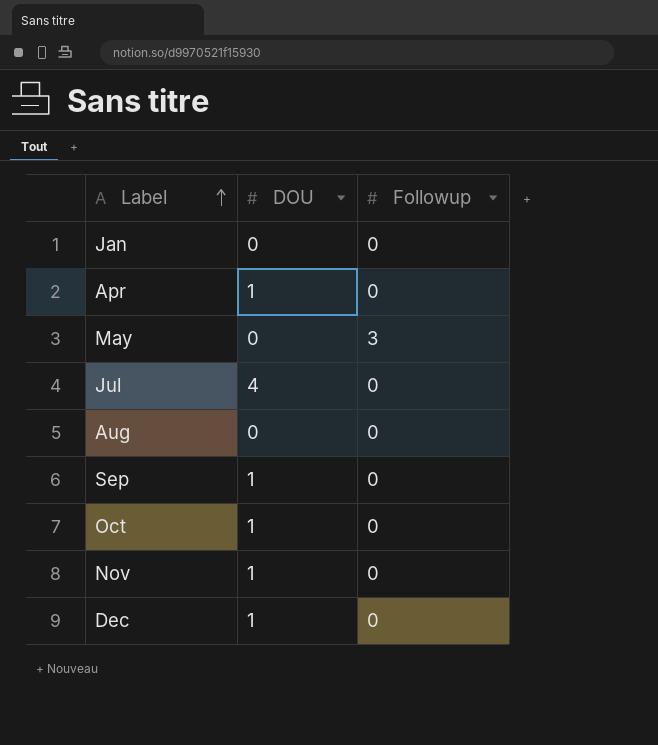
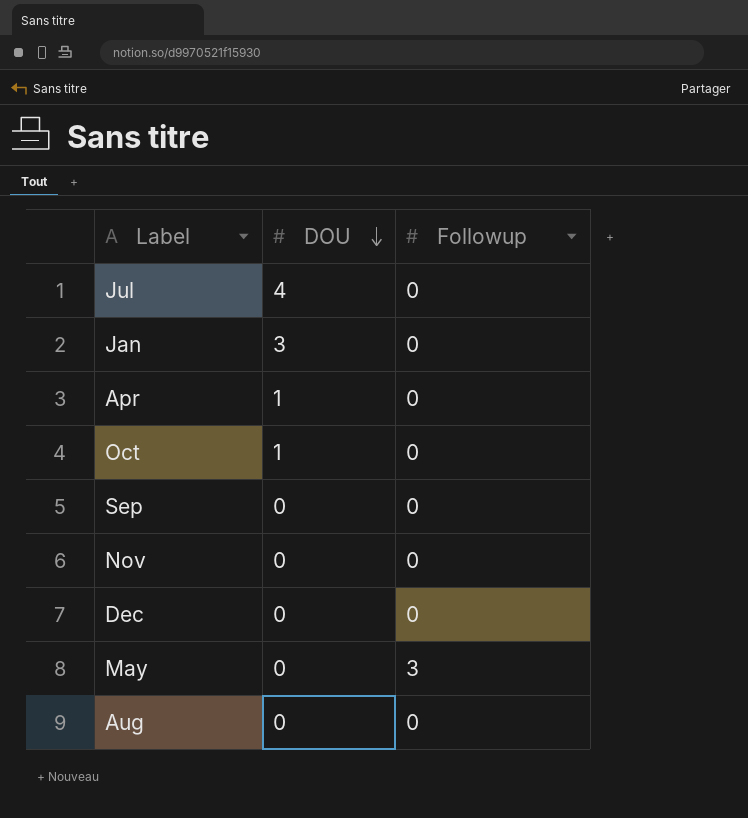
row order: Label ascending -> DOU descending
Jan | DOU: 0 -> 3
Sep | DOU: 1 -> 0
Nov | DOU: 1 -> 0
Dec | DOU: 1 -> 0

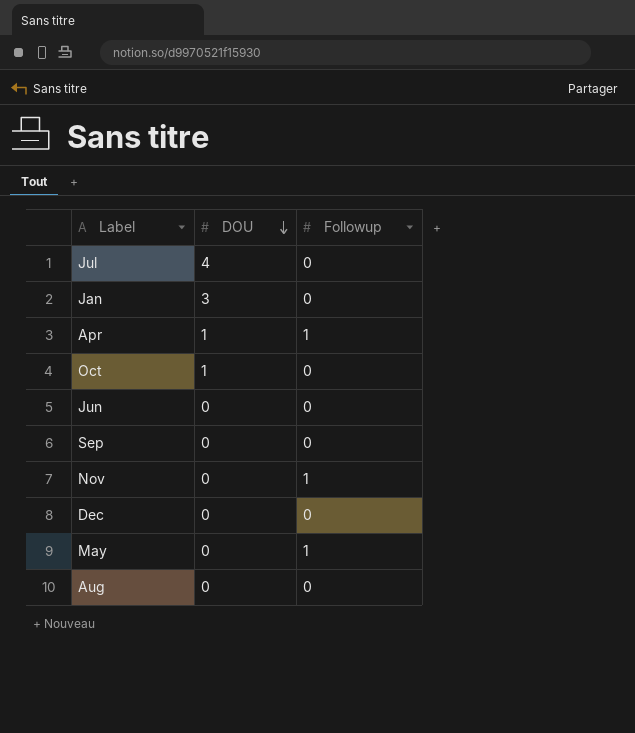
Apr | Followup: 0 -> 1
row Jun: none -> 0 | 0
Nov | Followup: 0 -> 1
May | Followup: 3 -> 1

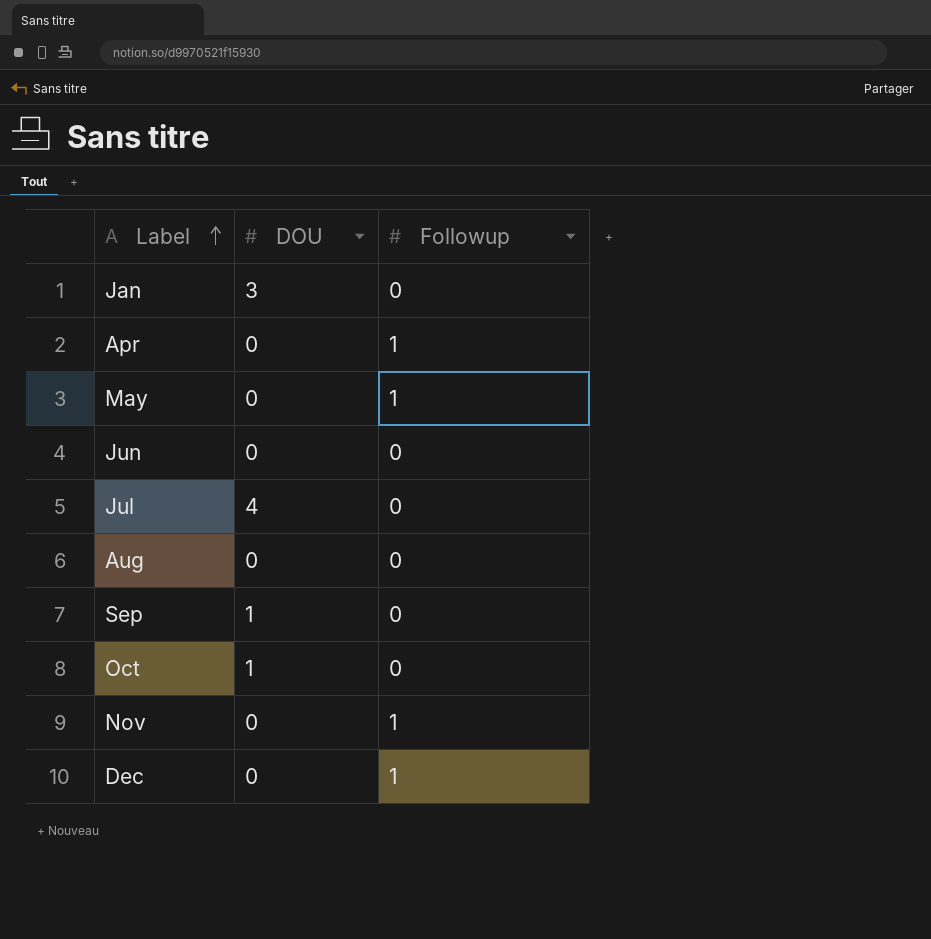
row order: DOU descending -> Label ascending
Apr | DOU: 1 -> 0
Sep | DOU: 0 -> 1
Dec | Followup: 0 -> 1

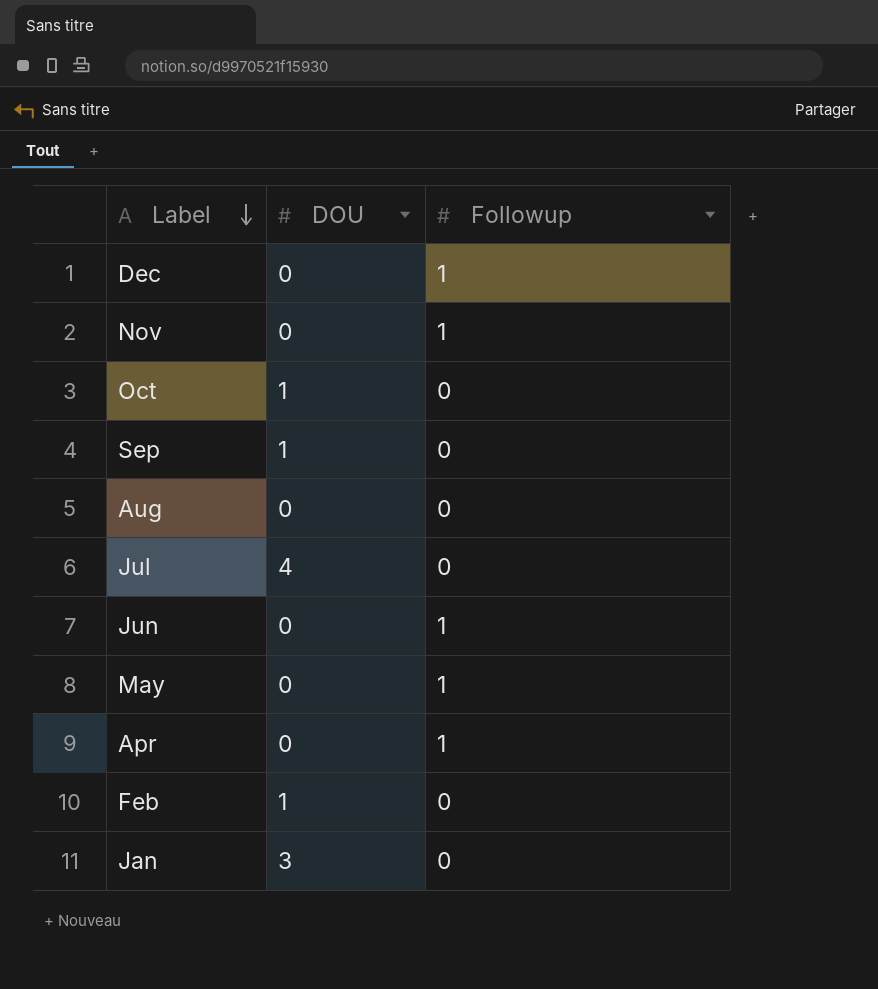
row order: Label ascending -> Label descending
Jun | Followup: 0 -> 1
row Feb: none -> 1 | 0

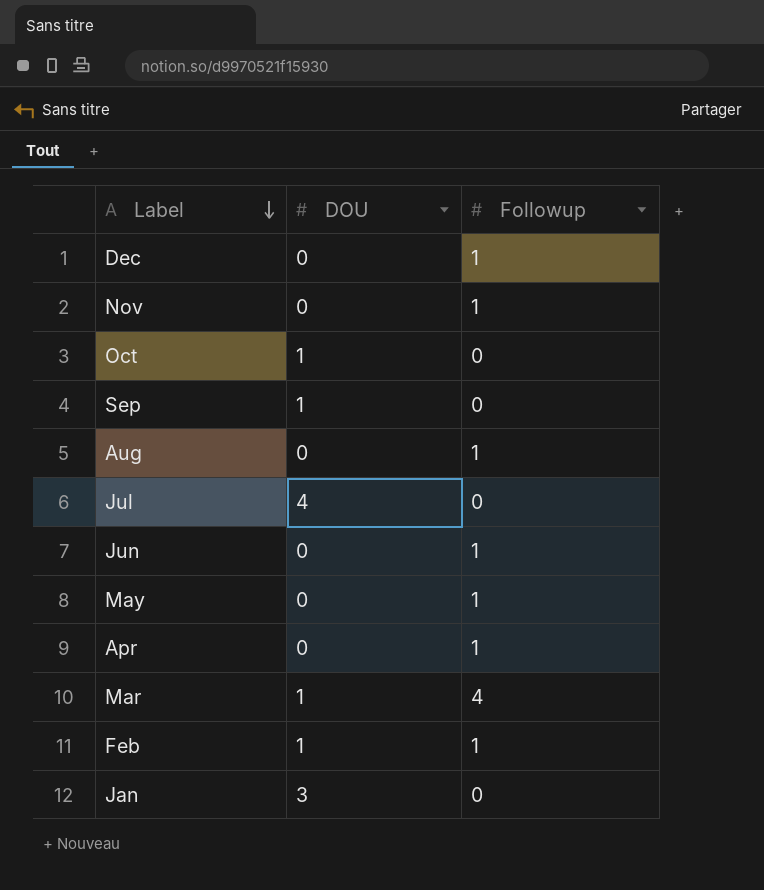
Aug | Followup: 0 -> 1
row Mar: none -> 1 | 4
Feb | Followup: 0 -> 1

